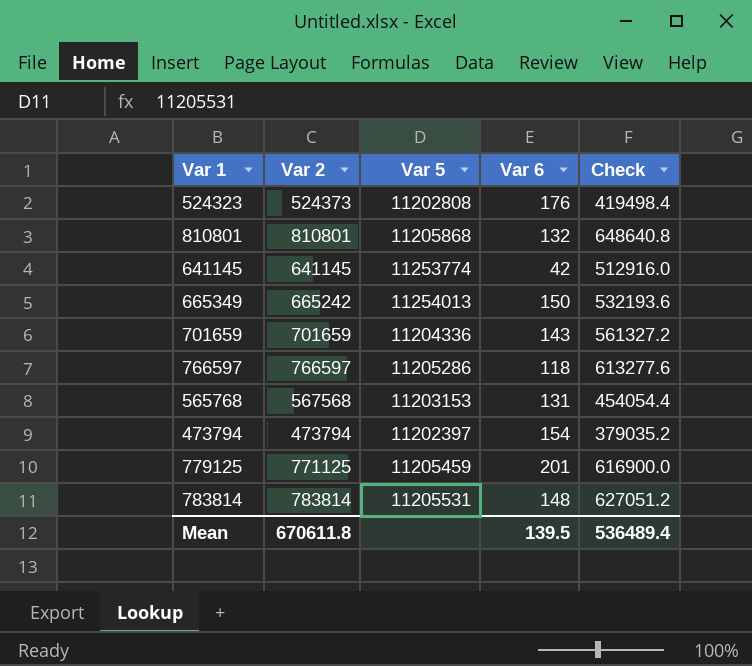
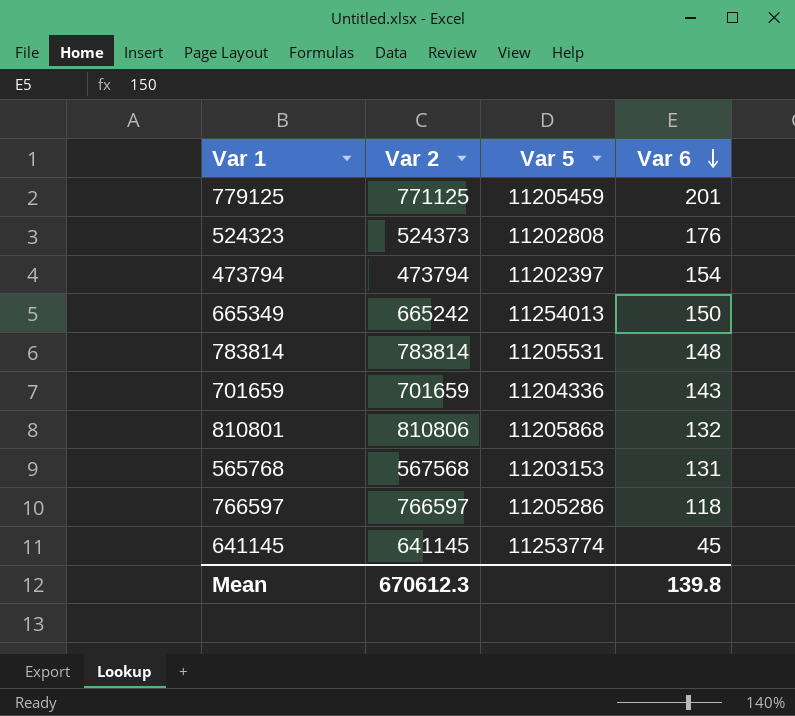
row order: none -> Var 6 descending
column Check | formula: [Var 2] * 0.8 -> none
810801 | Var 2: 810801 -> 810806
641145 | Var 6: 42 -> 45
Mean | Var 2: 670611.8 -> 670612.3
Mean | Var 6: 139.5 -> 139.8

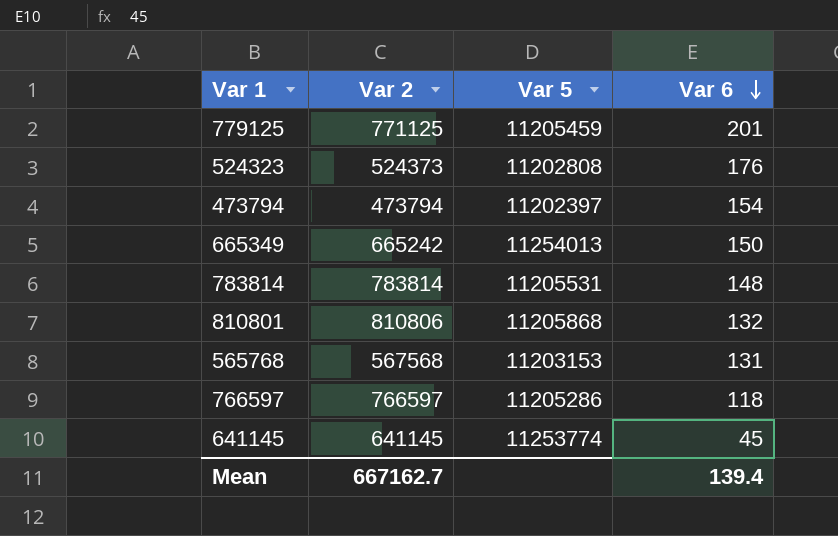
row 701659: 701659 | 11204336 | 143 -> none
Mean | Var 2: 670612.3 -> 667162.7
Mean | Var 6: 139.8 -> 139.4

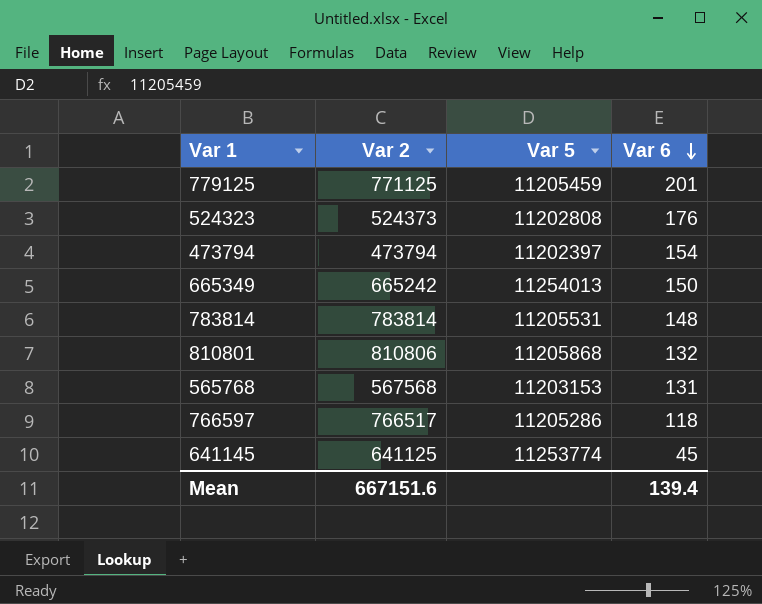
766597 | Var 2: 766597 -> 766517
641145 | Var 2: 641145 -> 641125
Mean | Var 2: 667162.7 -> 667151.6

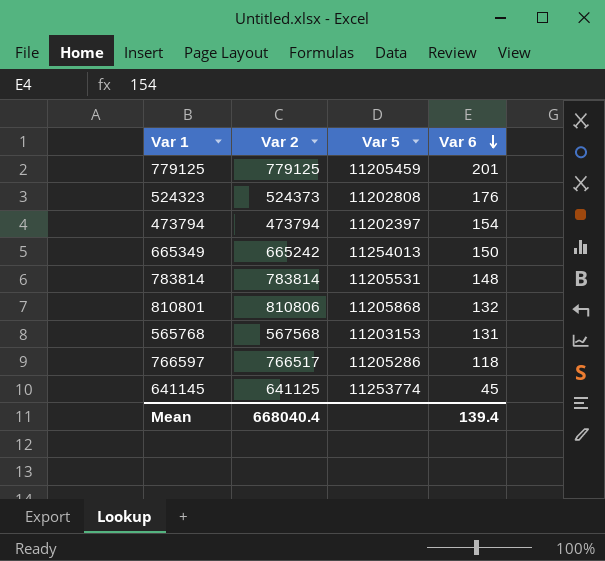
779125 | Var 2: 771125 -> 779125
Mean | Var 2: 667151.6 -> 668040.4

